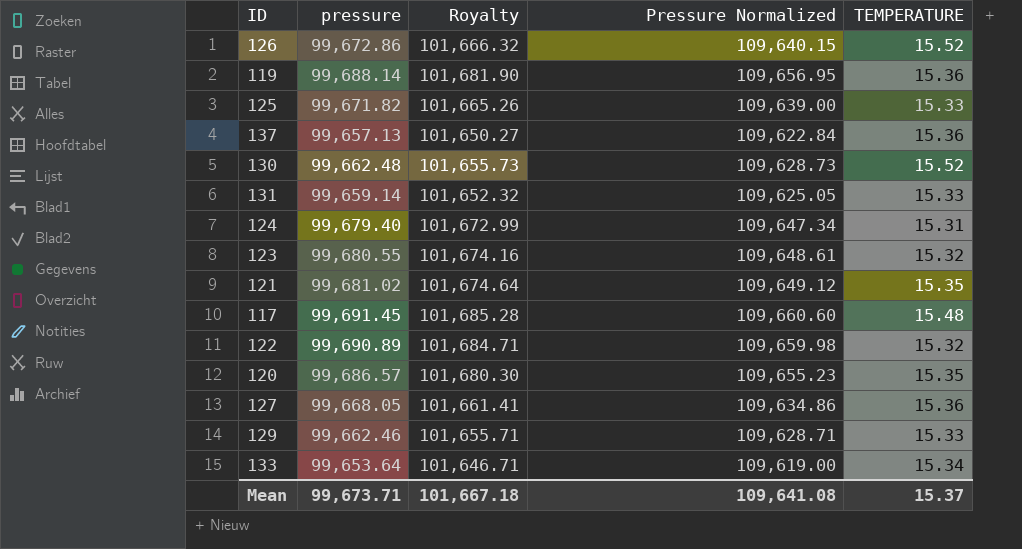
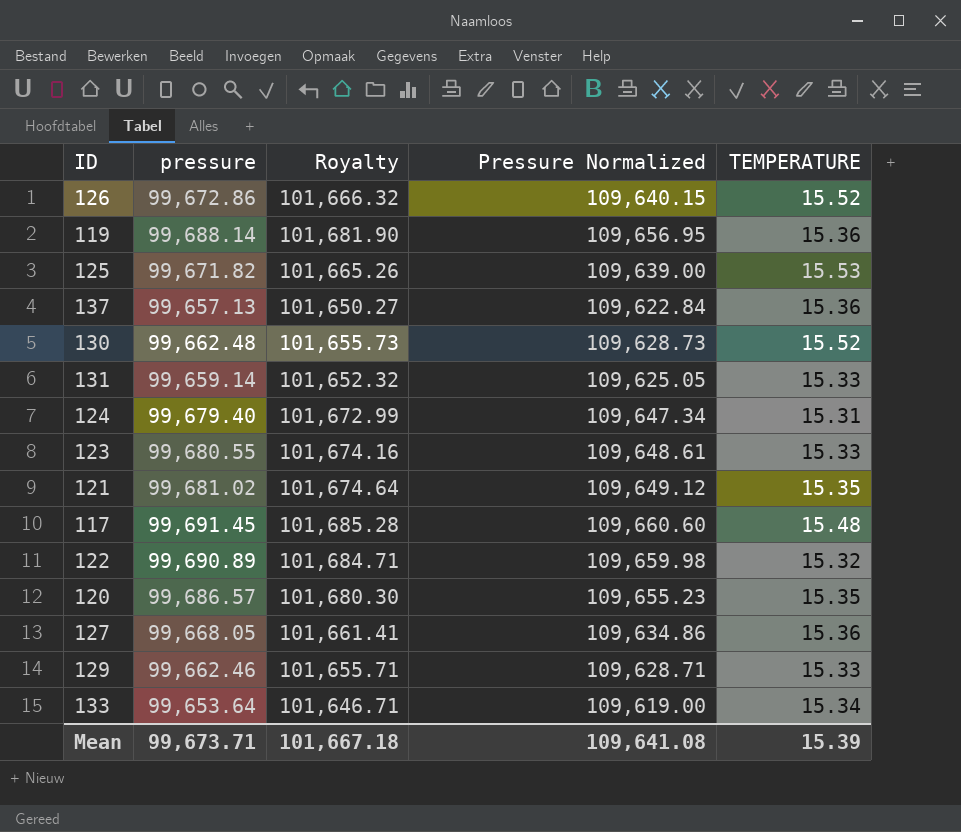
125 | TEMPERATURE: 15.33 -> 15.53
123 | TEMPERATURE: 15.32 -> 15.33
Mean | TEMPERATURE: 15.37 -> 15.39

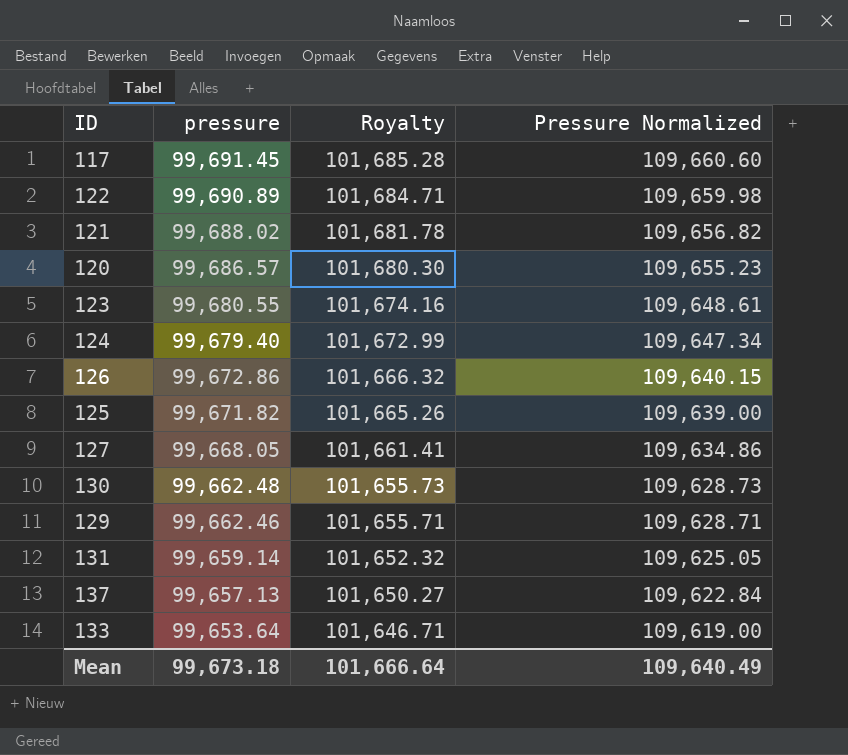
row order: none -> pressure descending
column TEMPERATURE | position: 5 -> none
row 119: 99,688.14 | 101,681.90 | 109,656.95 | 15.36 -> none
121 | pressure: 99,681.02 -> 99,688.02
121 | Royalty: 101,674.64 -> 101,681.78
121 | Pressure Normalized: 109,649.12 -> 109,656.82
Mean | pressure: 99,673.71 -> 99,673.18
Mean | Royalty: 101,667.18 -> 101,666.64
Mean | Pressure Normalized: 109,641.08 -> 109,640.49

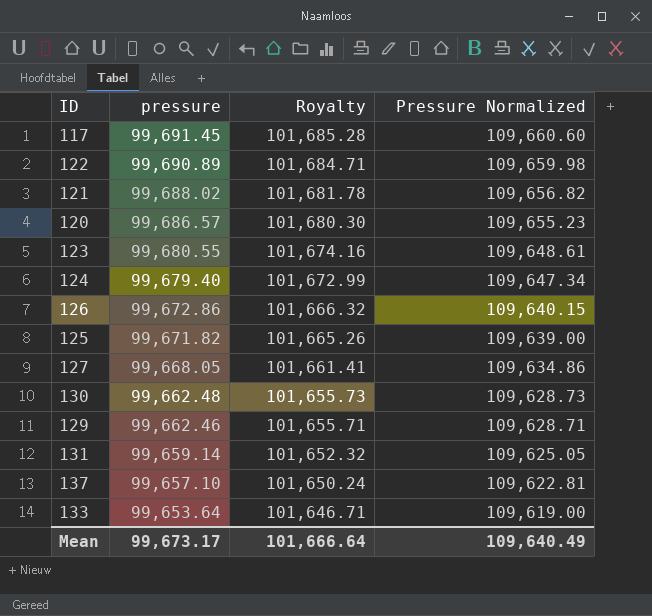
137 | pressure: 99,657.13 -> 99,657.10
137 | Royalty: 101,650.27 -> 101,650.24
137 | Pressure Normalized: 109,622.84 -> 109,622.81
Mean | pressure: 99,673.18 -> 99,673.17

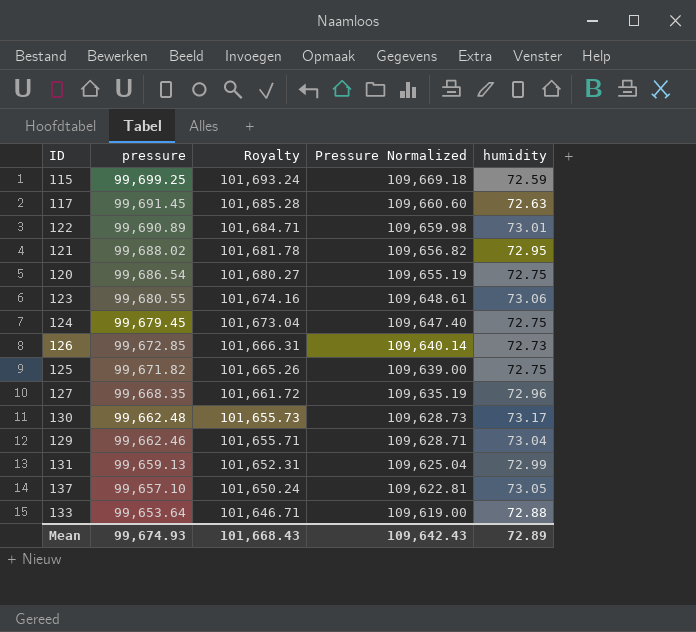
column humidity | position: none -> 5
row 115: none -> 99,699.25 | 101,693.24 | 109,669.18 | 72.59
120 | pressure: 99,686.57 -> 99,686.54
120 | Royalty: 101,680.30 -> 101,680.27
120 | Pressure Normalized: 109,655.23 -> 109,655.19
124 | pressure: 99,679.40 -> 99,679.45
124 | Royalty: 101,672.99 -> 101,673.04
124 | Pressure Normalized: 109,647.34 -> 109,647.40
126 | pressure: 99,672.86 -> 99,672.85
126 | Royalty: 101,666.32 -> 101,666.31
126 | Pressure Normalized: 109,640.15 -> 109,640.14
127 | pressure: 99,668.05 -> 99,668.35
127 | Royalty: 101,661.41 -> 101,661.72
127 | Pressure Normalized: 109,634.86 -> 109,635.19
131 | pressure: 99,659.14 -> 99,659.13
131 | Royalty: 101,652.32 -> 101,652.31
131 | Pressure Normalized: 109,625.05 -> 109,625.04
Mean | pressure: 99,673.17 -> 99,674.93
Mean | Royalty: 101,666.64 -> 101,668.43
Mean | Pressure Normalized: 109,640.49 -> 109,642.43

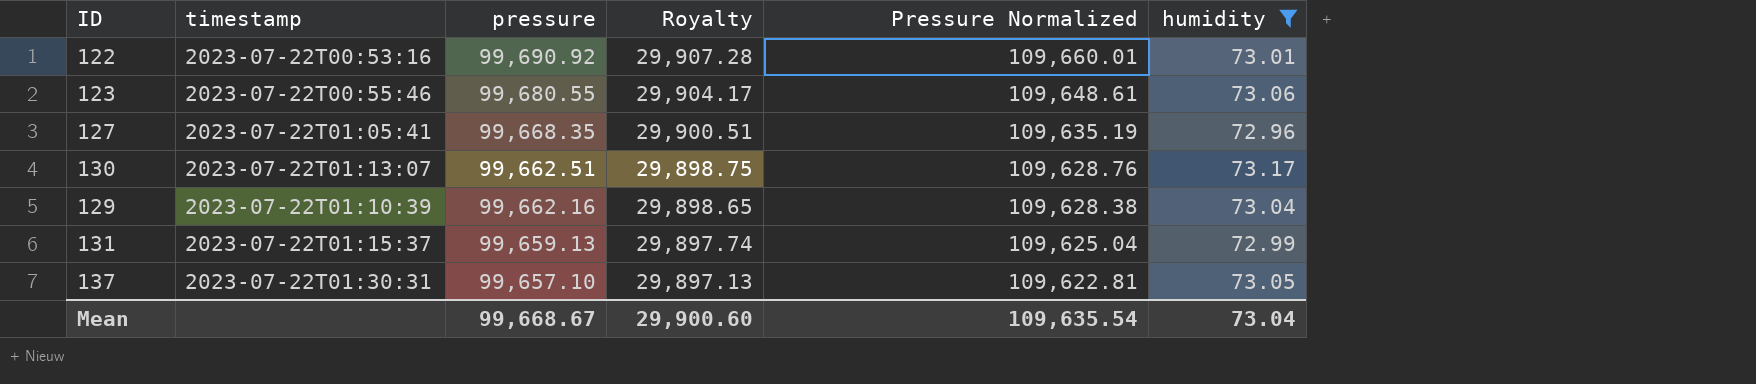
filter: none -> humidity >= 72.96
column timestamp | position: none -> 2
column Royalty | formula: [pressure] * 1.02 -> [pressure] * 0.3
122 | pressure: 99,690.89 -> 99,690.92
122 | Pressure Normalized: 109,659.98 -> 109,660.01
130 | pressure: 99,662.48 -> 99,662.51
130 | Pressure Normalized: 109,628.73 -> 109,628.76
129 | pressure: 99,662.46 -> 99,662.16
129 | Pressure Normalized: 109,628.71 -> 109,628.38
Mean | pressure: 99,674.93 -> 99,668.67
Mean | Royalty: 101,668.43 -> 29,900.60
Mean | Pressure Normalized: 109,642.43 -> 109,635.54
Mean | humidity: 72.89 -> 73.04

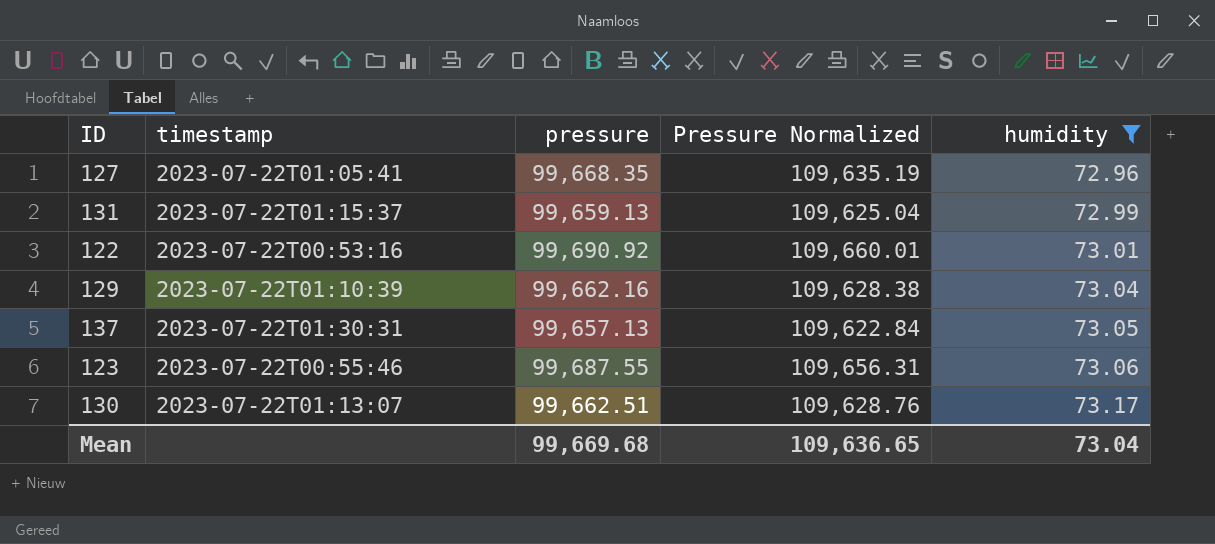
row order: pressure descending -> humidity ascending
column Royalty | formula: [pressure] * 0.3 -> none
137 | pressure: 99,657.10 -> 99,657.13
137 | Pressure Normalized: 109,622.81 -> 109,622.84
123 | pressure: 99,680.55 -> 99,687.55
123 | Pressure Normalized: 109,648.61 -> 109,656.31
Mean | pressure: 99,668.67 -> 99,669.68
Mean | Pressure Normalized: 109,635.54 -> 109,636.65

